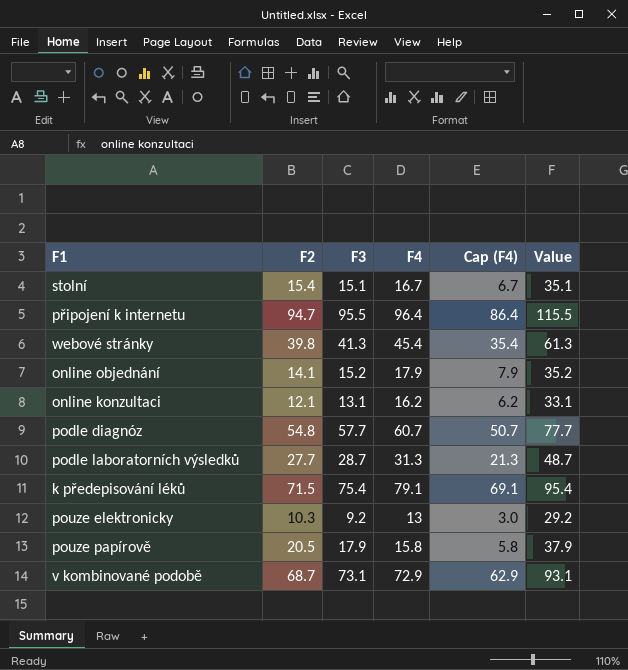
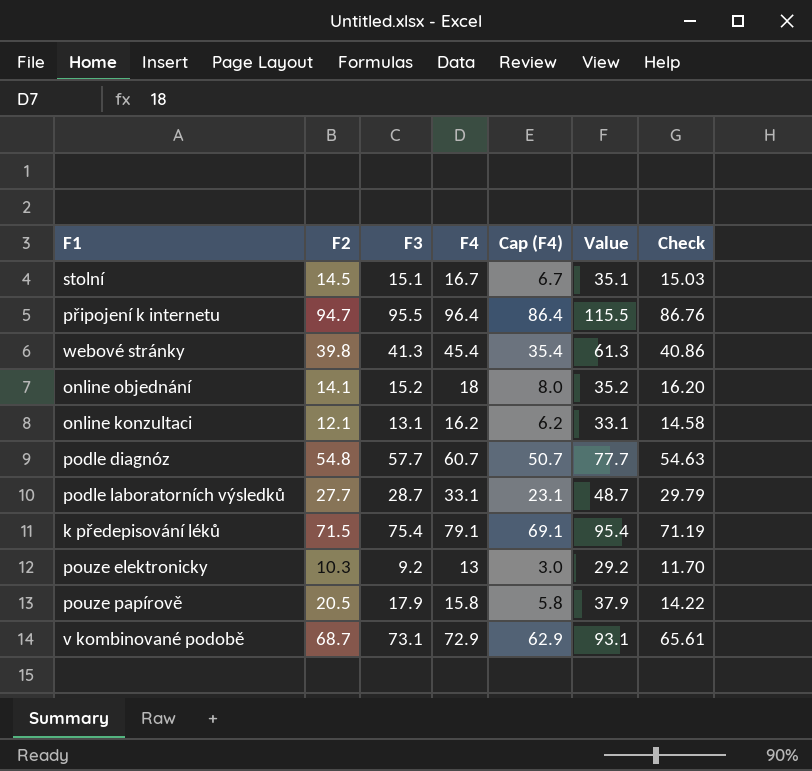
column Check | formula: none -> [F4] * 0.9
stolní | F2: 15.4 -> 14.5
online objednání | F4: 17.9 -> 18
online objednání | Cap (F4): 7.9 -> 8.0
podle laboratorních výsledků | F4: 31.3 -> 33.1
podle laboratorních výsledků | Cap (F4): 21.3 -> 23.1

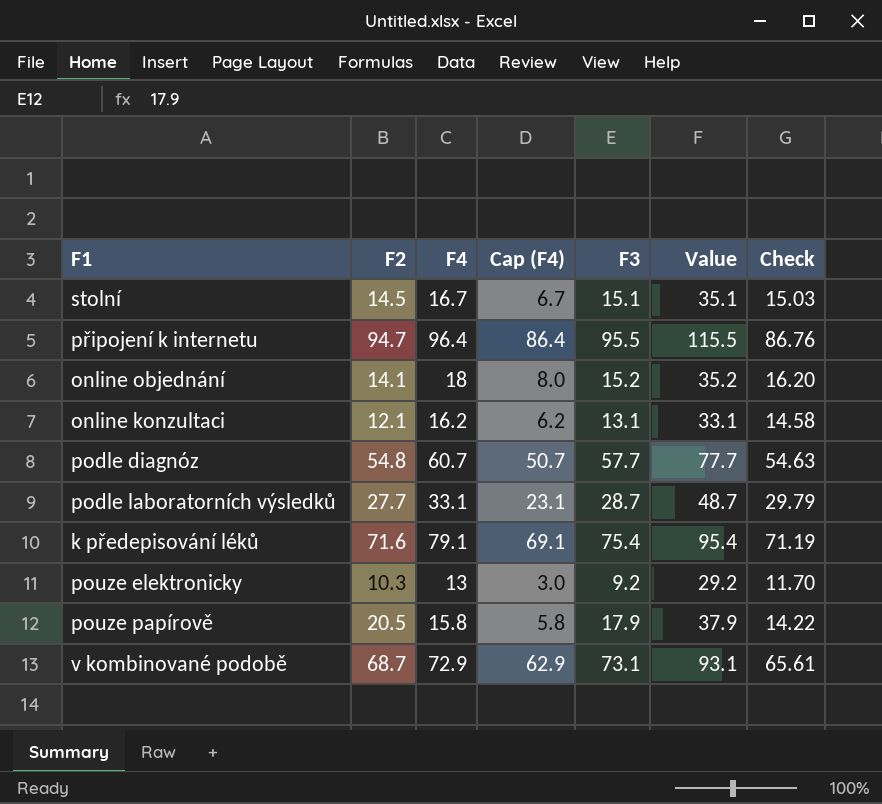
column F3 | position: 3 -> 5
row webové stránky: 39.8 | 41.3 | 45.4 | 35.4 | 61.3 | 40.86 -> none
k předepisování léků | F2: 71.5 -> 71.6

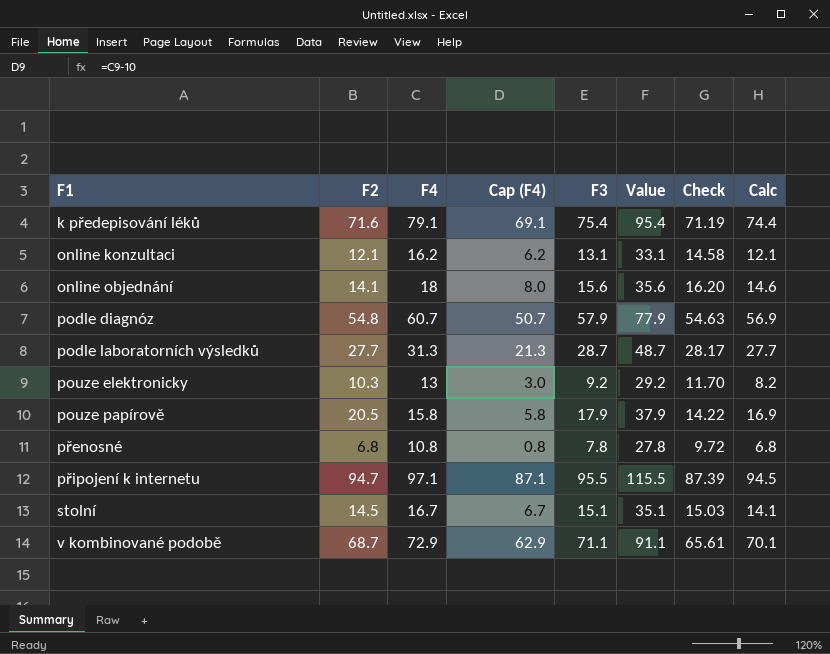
row order: none -> F1 ascending
column Calc | formula: none -> [F3] - 1
online objednání | F3: 15.2 -> 15.6
online objednání | Value: 35.2 -> 35.6
podle diagnóz | F3: 57.7 -> 57.9
podle diagnóz | Value: 77.7 -> 77.9
podle laboratorních výsledků | F4: 33.1 -> 31.3
podle laboratorních výsledků | Cap (F4): 23.1 -> 21.3
podle laboratorních výsledků | Check: 29.79 -> 28.17
row přenosné: none -> 6.8 | 10.8 | 0.8 | 7.8 | 27.8 | 9.72 | 6.8
připojení k internetu | F4: 96.4 -> 97.1
připojení k internetu | Cap (F4): 86.4 -> 87.1
připojení k internetu | Check: 86.76 -> 87.39
v kombinované podobě | F3: 73.1 -> 71.1
v kombinované podobě | Value: 93.1 -> 91.1

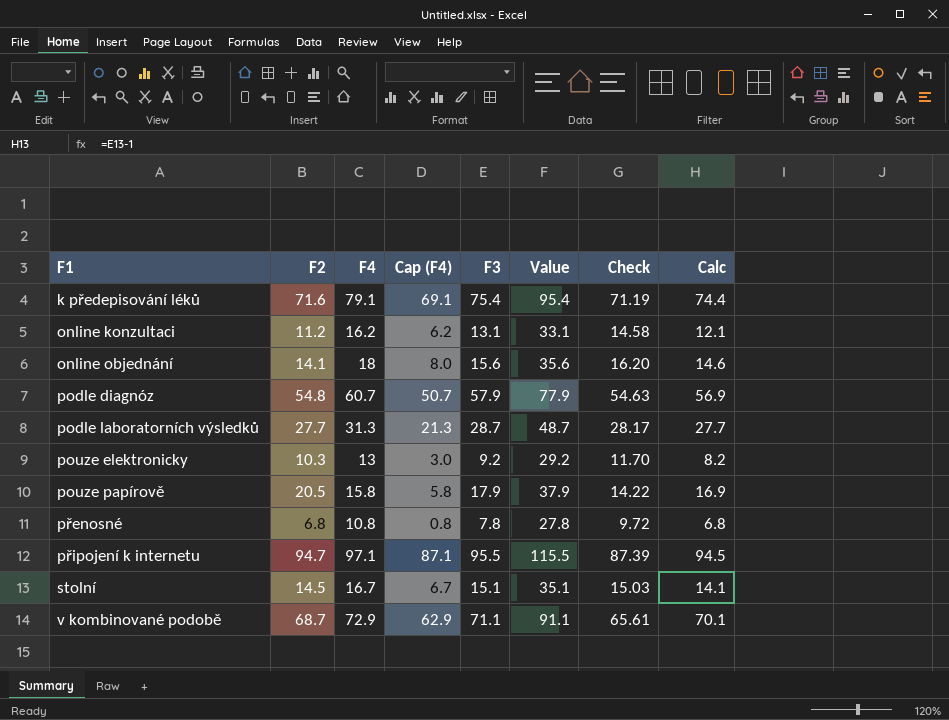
online konzultaci | F2: 12.1 -> 11.2

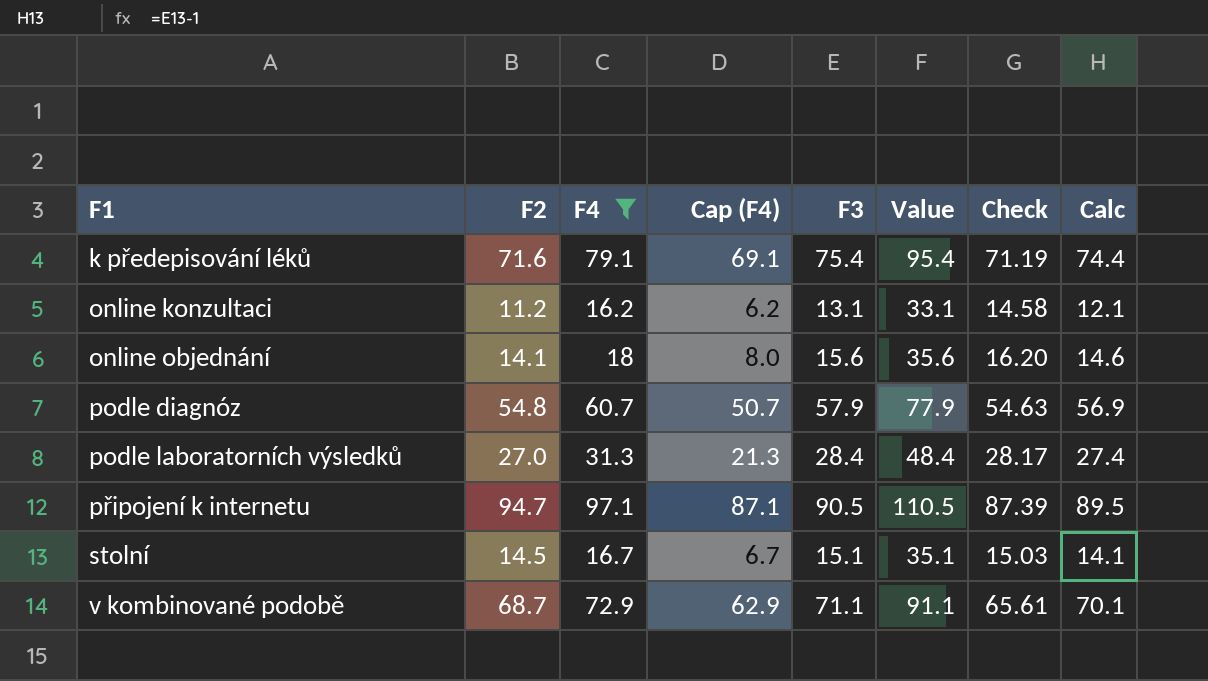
filter: none -> F4 >= 16.2
podle laboratorních výsledků | F2: 27.7 -> 27.0
podle laboratorních výsledků | F3: 28.7 -> 28.4
podle laboratorních výsledků | Value: 48.7 -> 48.4
podle laboratorních výsledků | Calc: 27.7 -> 27.4
připojení k internetu | F3: 95.5 -> 90.5
připojení k internetu | Value: 115.5 -> 110.5
připojení k internetu | Calc: 94.5 -> 89.5

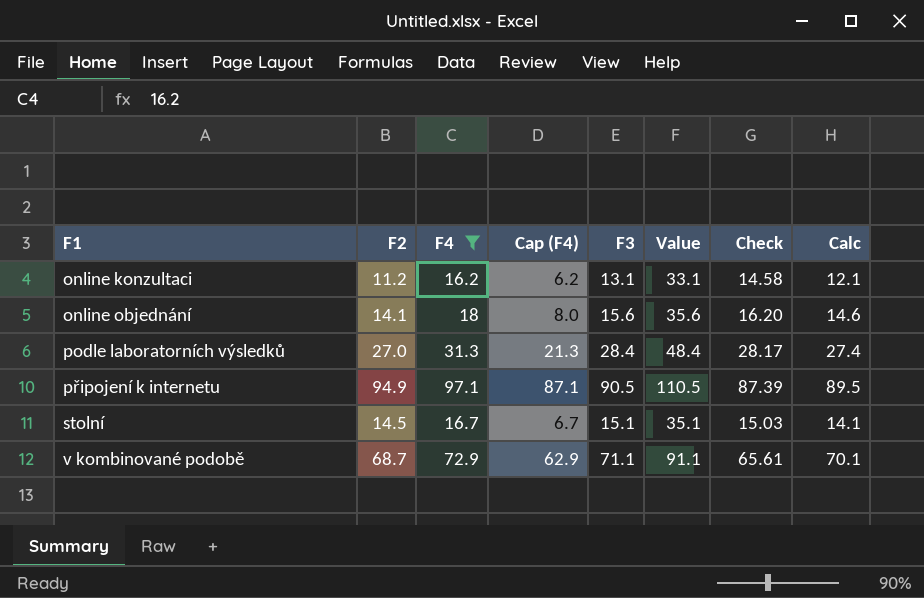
row k předepisování léků: 71.6 | 79.1 | 69.1 | 75.4 | 95.4 | 71.19 | 74.4 -> none
row podle diagnóz: 54.8 | 60.7 | 50.7 | 57.9 | 77.9 | 54.63 | 56.9 -> none
připojení k internetu | F2: 94.7 -> 94.9

